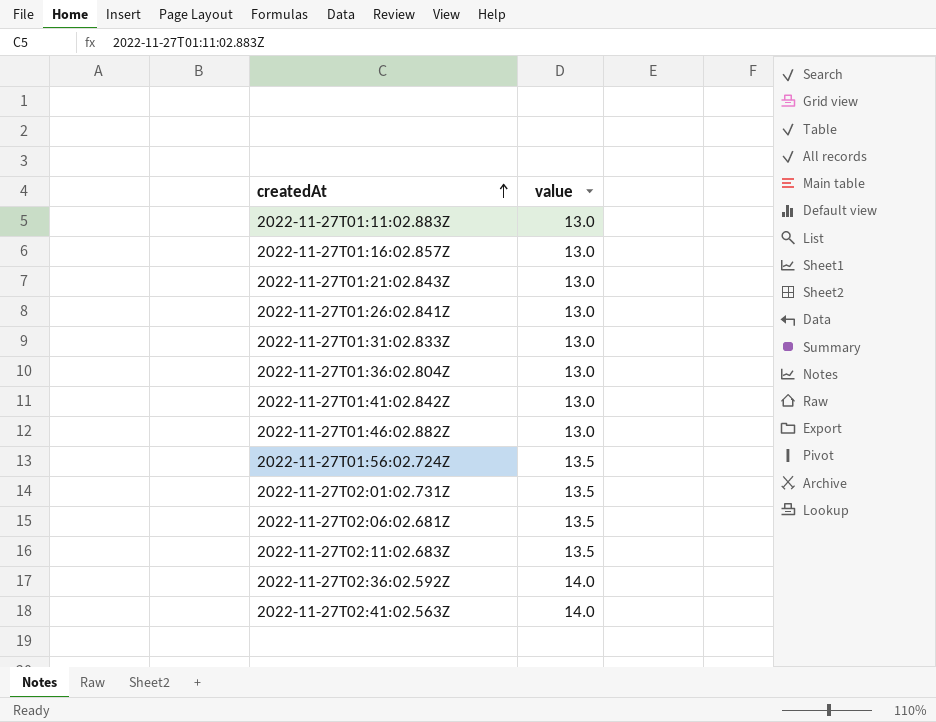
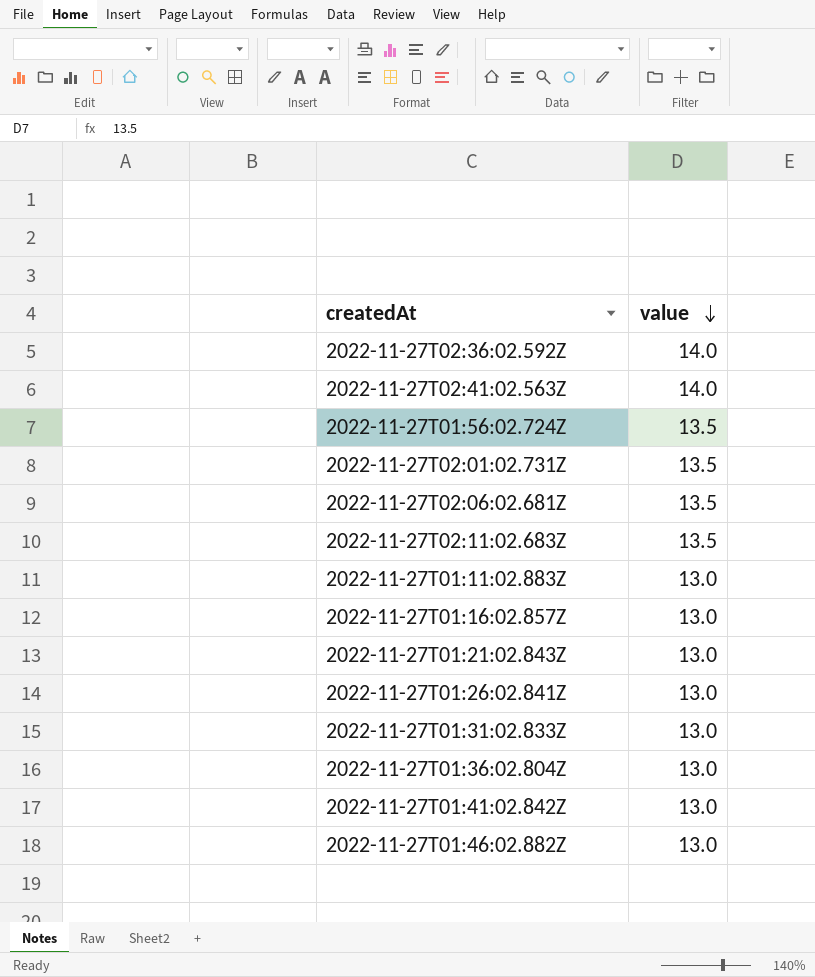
row order: createdAt ascending -> value descending

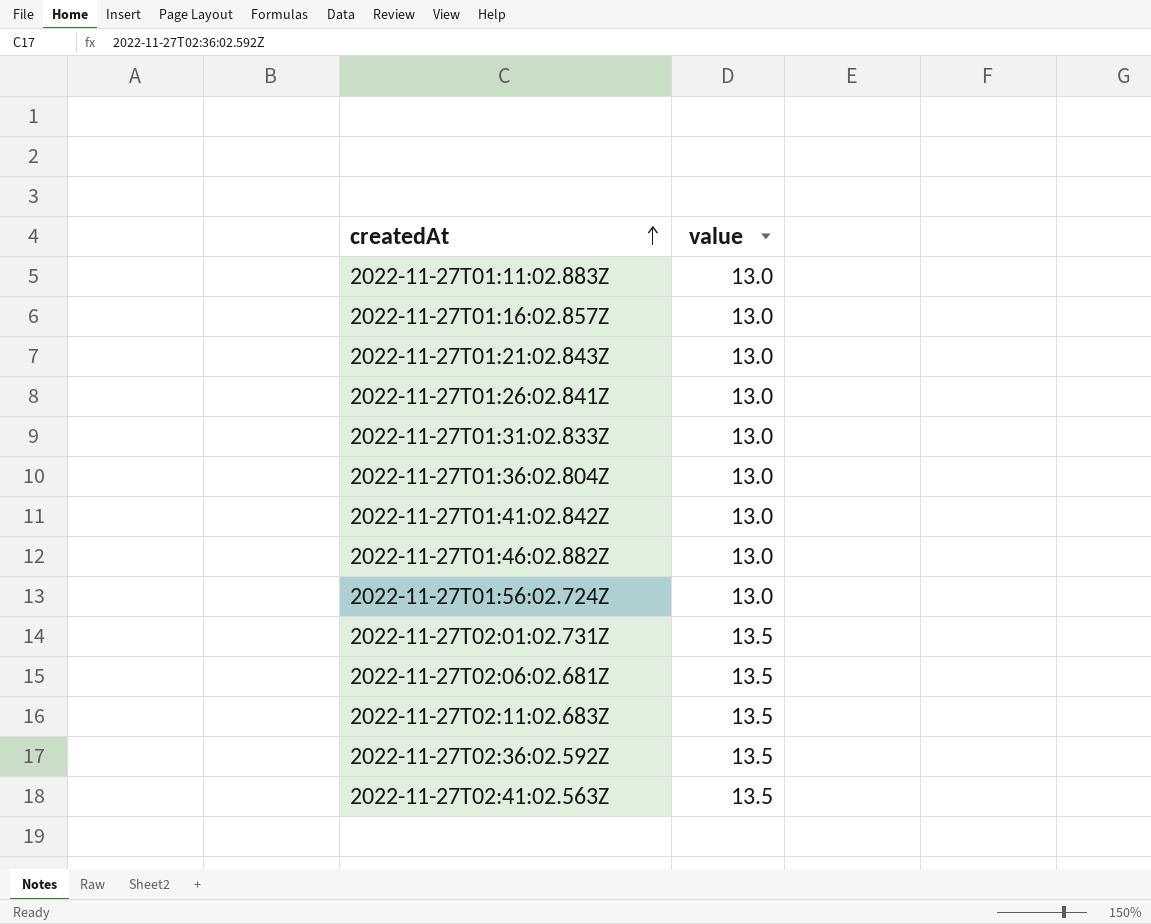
row order: value descending -> createdAt ascending
2022-11-27T01:56:02.724Z | value: 13.5 -> 13.0
2022-11-27T02:36:02.592Z | value: 14.0 -> 13.5
2022-11-27T02:41:02.563Z | value: 14.0 -> 13.5

